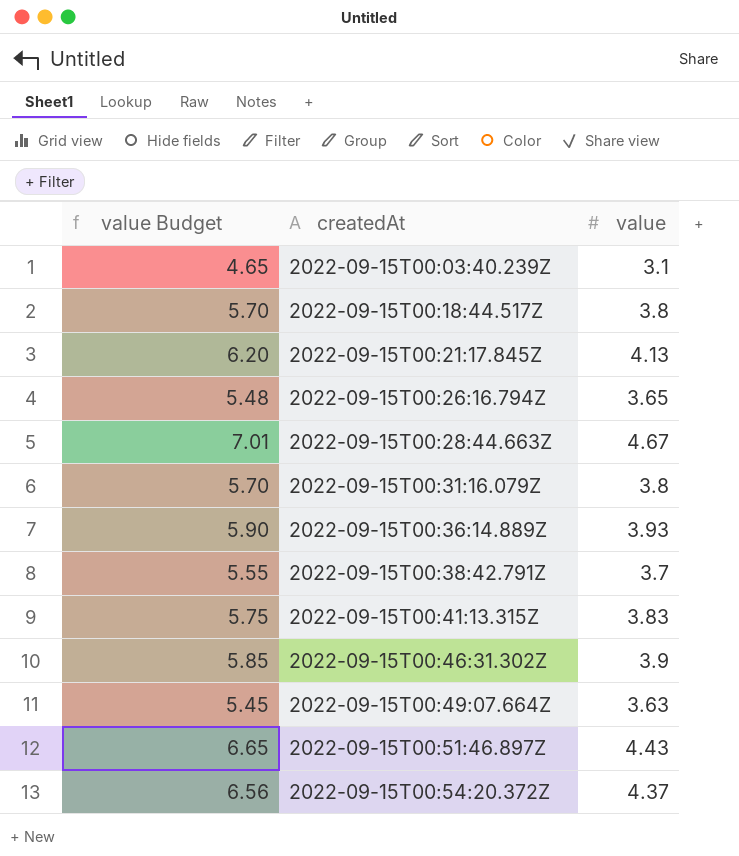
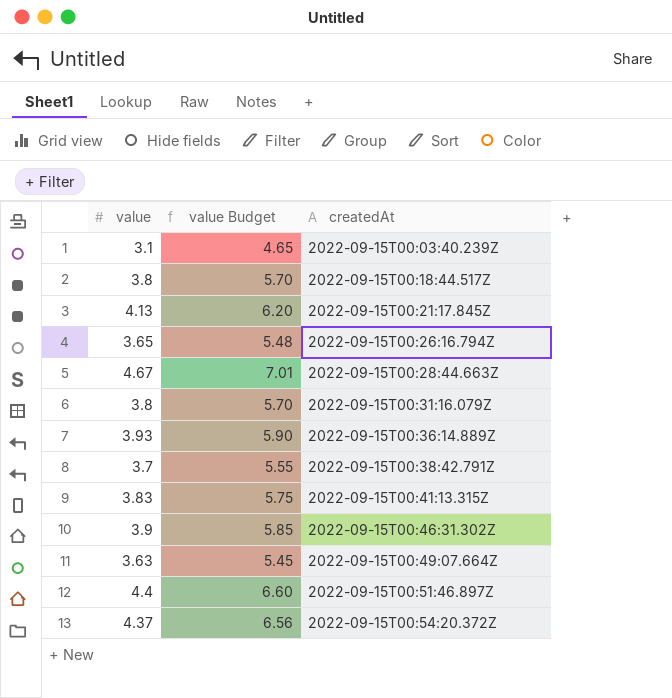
column value | position: 3 -> 1
2022-09-15T00:51:46.897Z | value: 4.43 -> 4.4
2022-09-15T00:51:46.897Z | value Budget: 6.65 -> 6.60

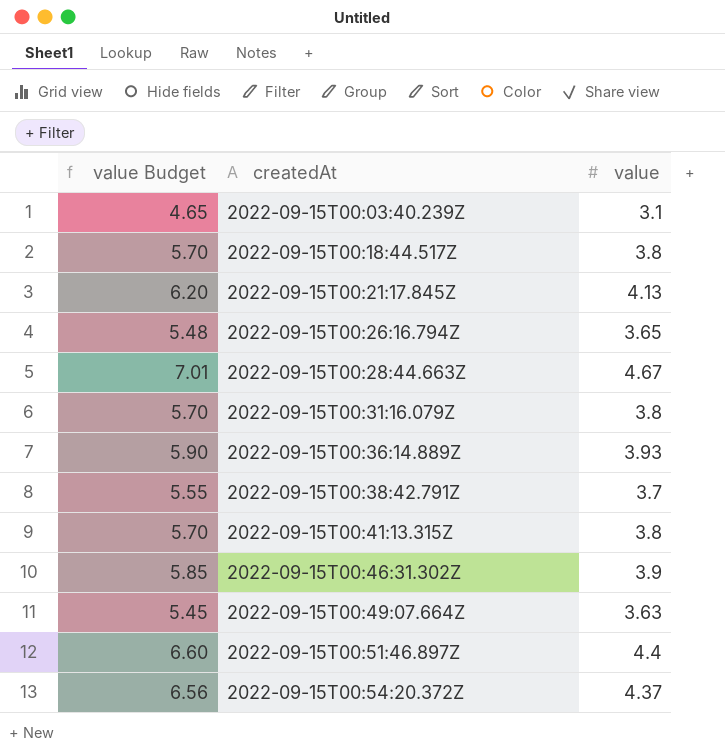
column value | position: 1 -> 3
2022-09-15T00:41:13.315Z | value Budget: 5.75 -> 5.70
2022-09-15T00:41:13.315Z | value: 3.83 -> 3.8

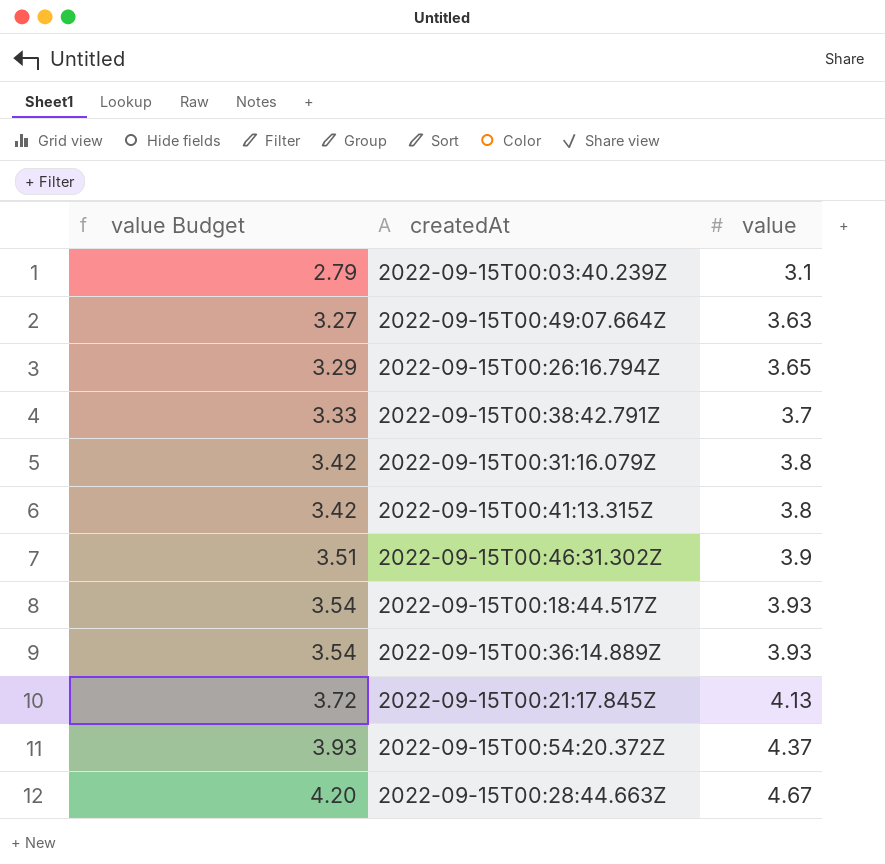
row order: createdAt ascending -> value Budget ascending
column value Budget | formula: [value] * 1.5 -> [value] * 0.9
row 2022-09-15T00:51:46.897Z: 6.60 | 4.4 -> none
2022-09-15T00:18:44.517Z | value: 3.8 -> 3.93

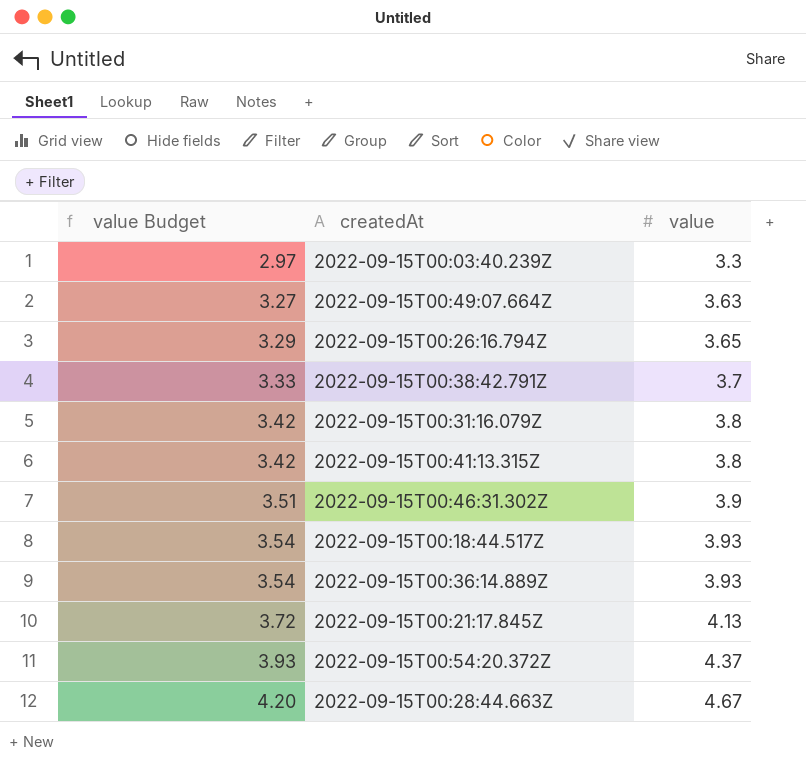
2022-09-15T00:03:40.239Z | value Budget: 2.79 -> 2.97
2022-09-15T00:03:40.239Z | value: 3.1 -> 3.3

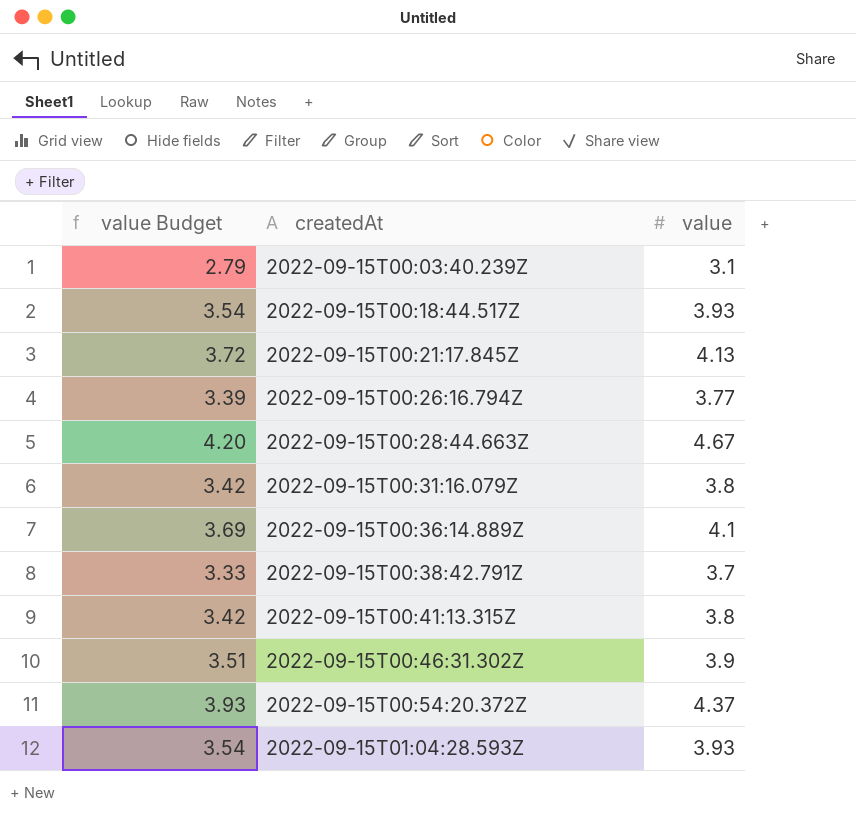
row order: value Budget ascending -> createdAt ascending
row 2022-09-15T00:49:07.664Z: 3.27 | 3.63 -> none
2022-09-15T00:03:40.239Z | value Budget: 2.97 -> 2.79
2022-09-15T00:03:40.239Z | value: 3.3 -> 3.1
2022-09-15T00:26:16.794Z | value Budget: 3.29 -> 3.39
2022-09-15T00:26:16.794Z | value: 3.65 -> 3.77
2022-09-15T00:36:14.889Z | value Budget: 3.54 -> 3.69
2022-09-15T00:36:14.889Z | value: 3.93 -> 4.1
row 2022-09-15T01:04:28.593Z: none -> 3.54 | 3.93

